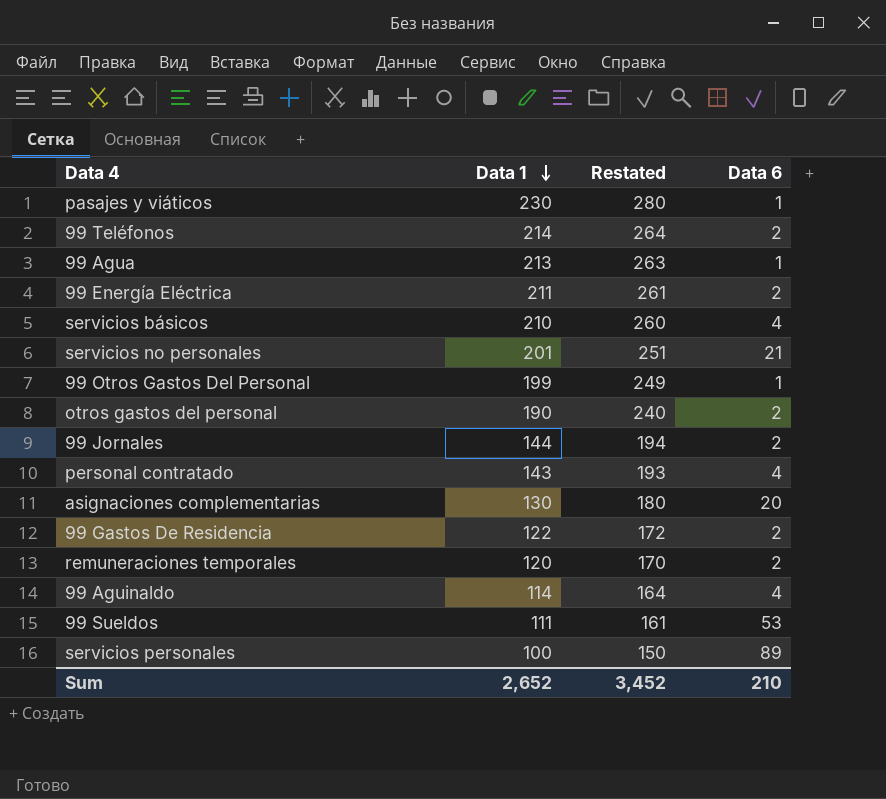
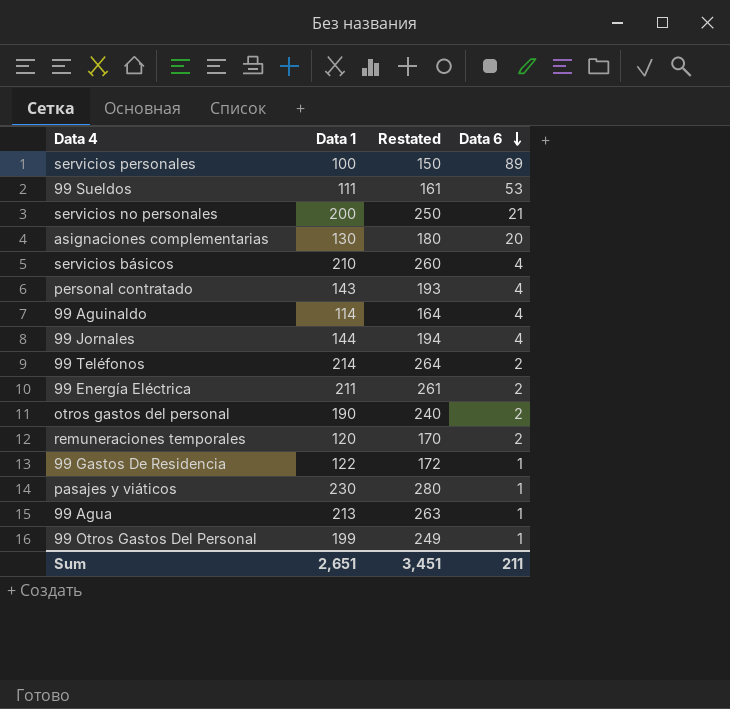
row order: Data 1 descending -> Data 6 descending
servicios no personales | Data 1: 201 -> 200
servicios no personales | Restated: 251 -> 250
99 Jornales | Data 6: 2 -> 4
99 Gastos De Residencia | Data 6: 2 -> 1
Sum | Data 1: 2,652 -> 2,651
Sum | Restated: 3,452 -> 3,451
Sum | Data 6: 210 -> 211

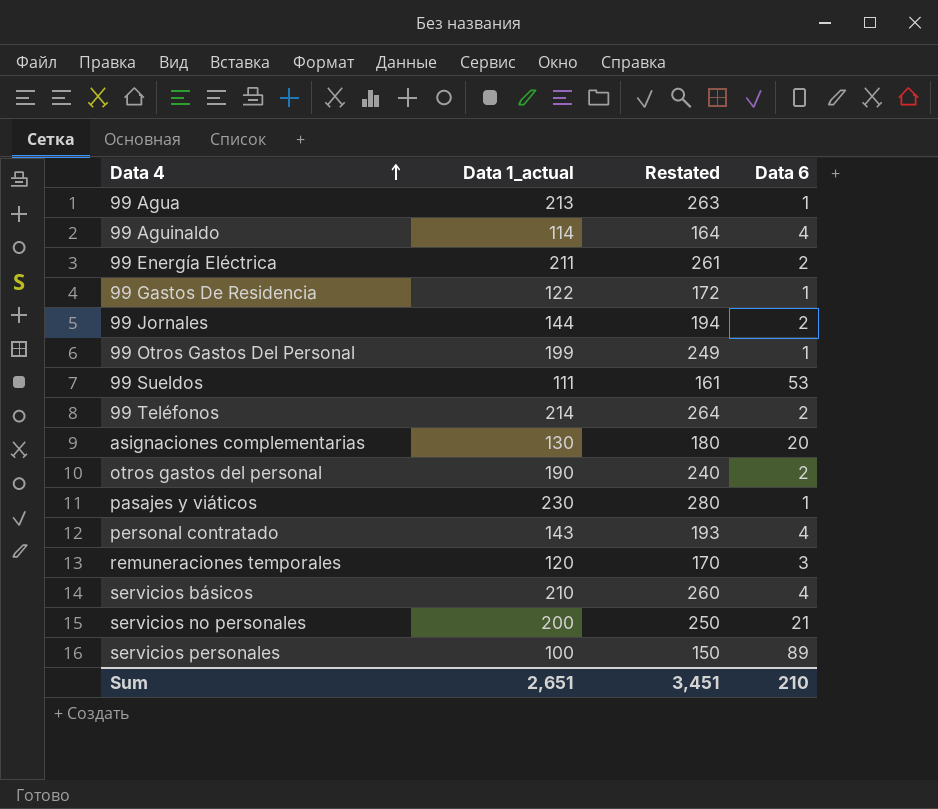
row order: Data 6 descending -> Data 4 ascending
column name: Data 1 -> Data 1_actual
99 Jornales | Data 6: 4 -> 2
remuneraciones temporales | Data 6: 2 -> 3
Sum | Data 6: 211 -> 210

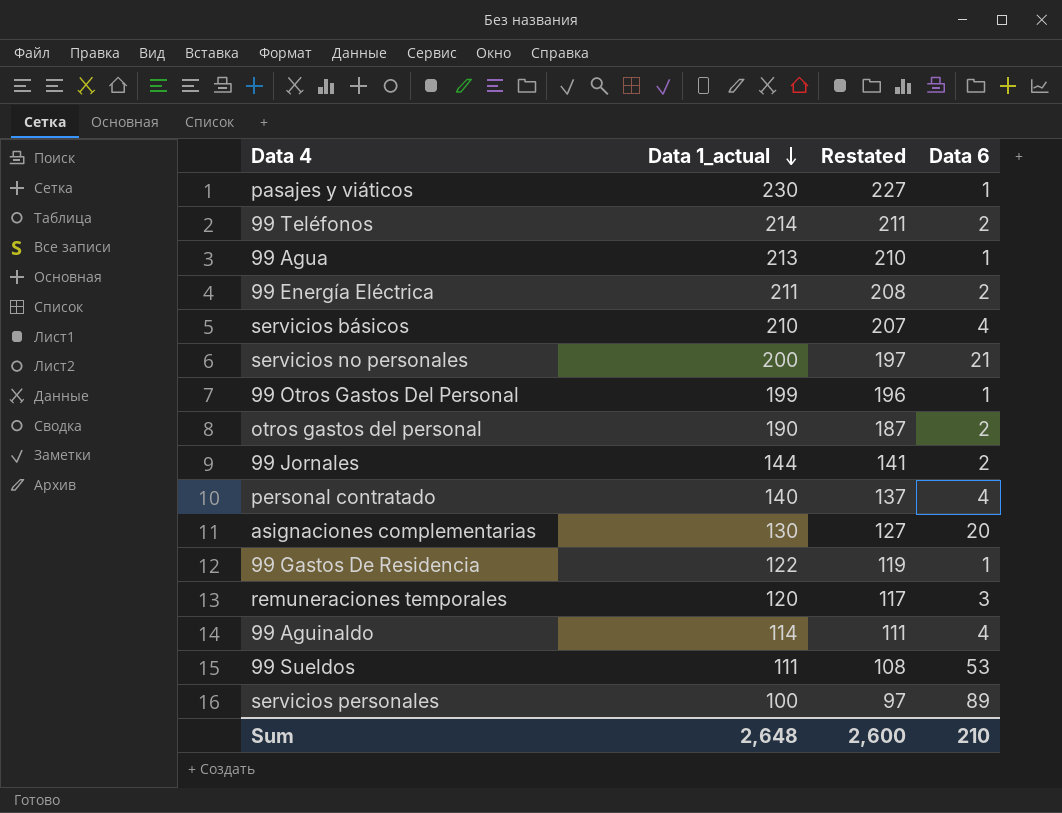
row order: Data 4 ascending -> Data 1_actual descending
column Restated | formula: [Data 1_actual] + 50 -> [Data 1_actual] - 3
personal contratado | Data 1_actual: 143 -> 140
Sum | Data 1_actual: 2,651 -> 2,648
Sum | Restated: 3,451 -> 2,600

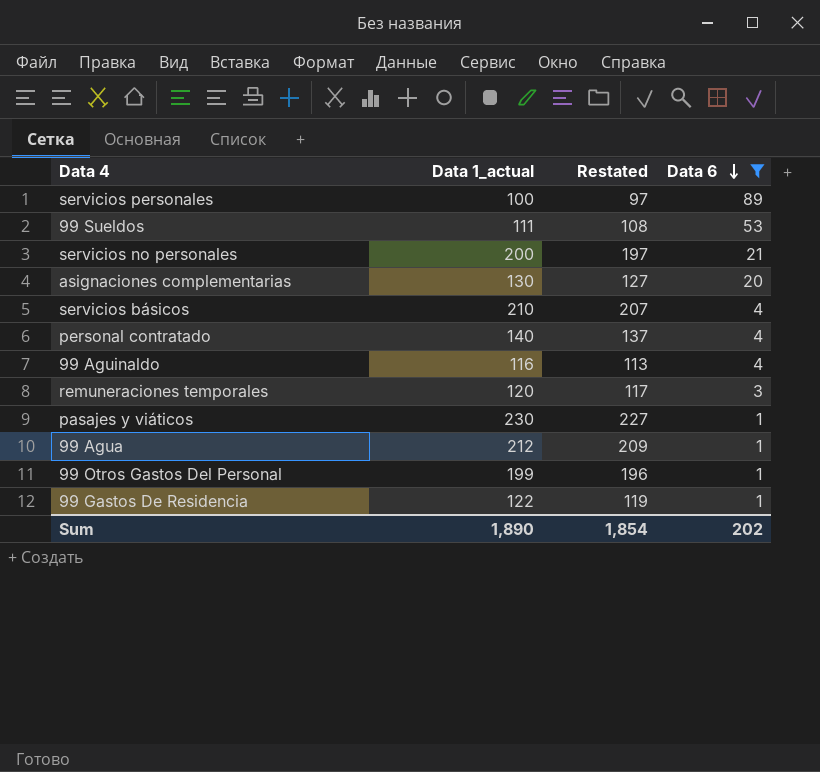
filter: none -> Data 6 != 2
row order: Data 1_actual descending -> Data 6 descending
99 Aguinaldo | Data 1_actual: 114 -> 116
99 Aguinaldo | Restated: 111 -> 113
99 Agua | Data 1_actual: 213 -> 212
99 Agua | Restated: 210 -> 209
Sum | Data 1_actual: 2,648 -> 1,890
Sum | Restated: 2,600 -> 1,854
Sum | Data 6: 210 -> 202

